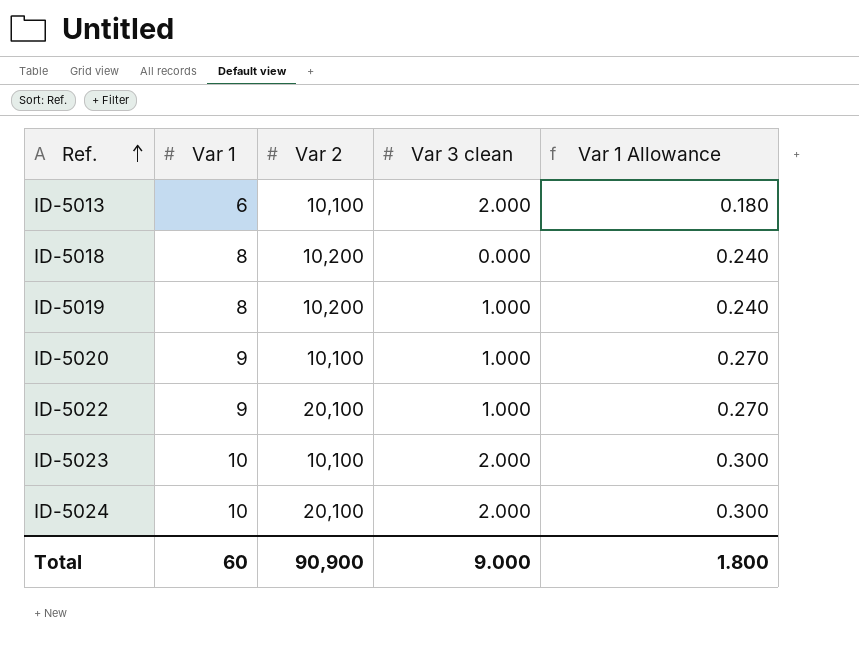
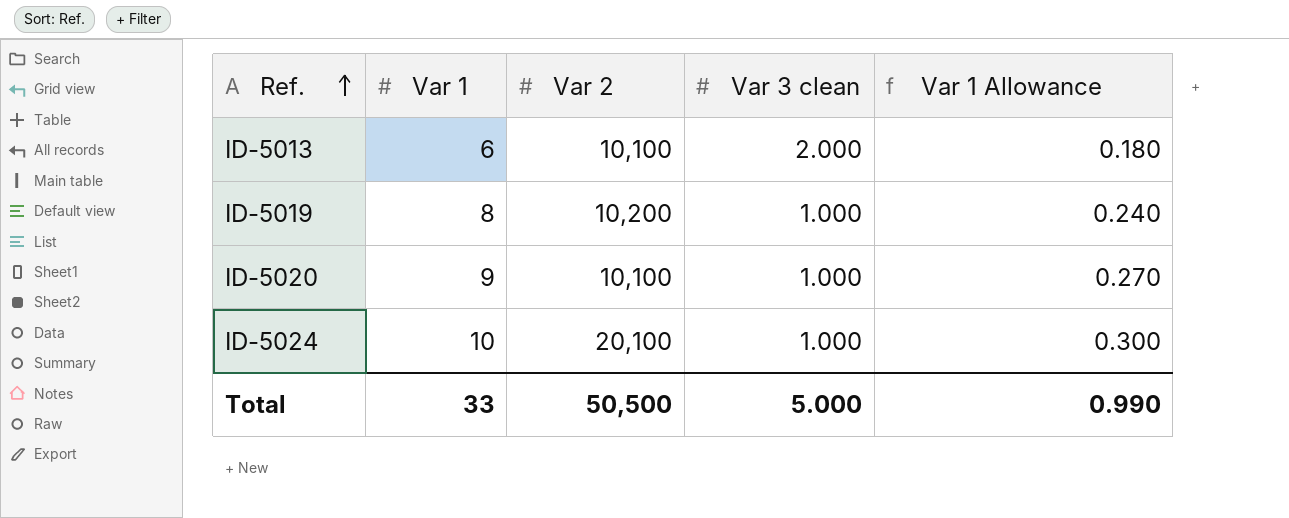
row ID-5018: 8 | 10,200 | 0.000 | 0.240 -> none
row ID-5022: 9 | 20,100 | 1.000 | 0.270 -> none
row ID-5023: 10 | 10,100 | 2.000 | 0.300 -> none
ID-5024 | Var 3 clean: 2.000 -> 1.000
Total | Var 1: 60 -> 33
Total | Var 2: 90,900 -> 50,500
Total | Var 3 clean: 9.000 -> 5.000
Total | Var 1 Allowance: 1.800 -> 0.990

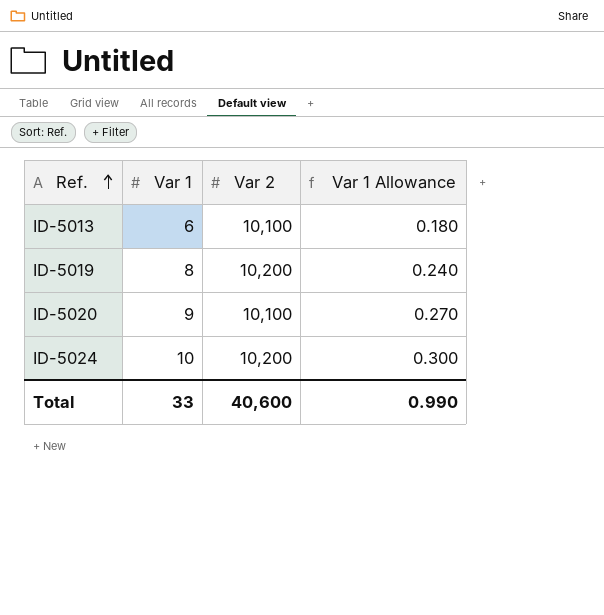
column Var 3 clean | position: 4 -> none
ID-5024 | Var 2: 20,100 -> 10,200
Total | Var 2: 50,500 -> 40,600

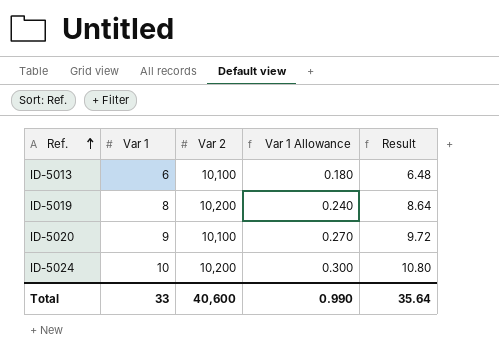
column Result | formula: none -> [Var 1] * 1.08

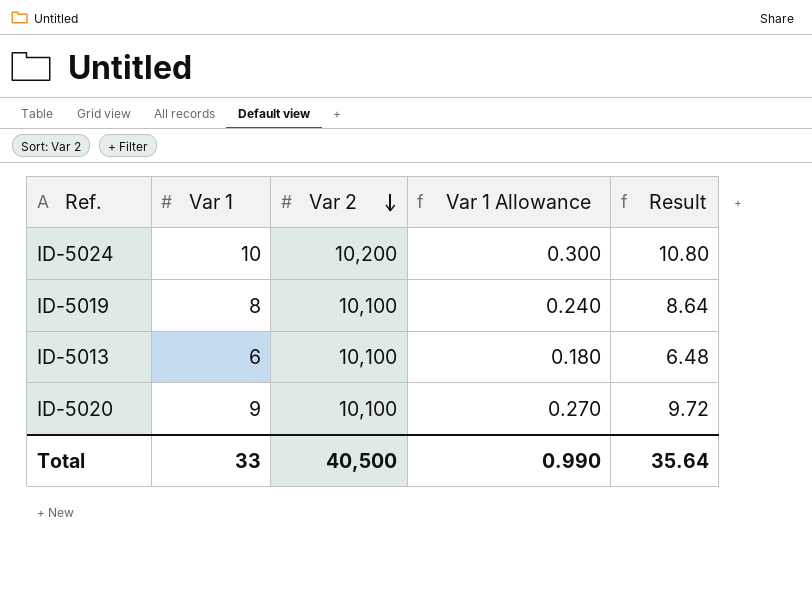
row order: Ref. ascending -> Var 2 descending
ID-5019 | Var 2: 10,200 -> 10,100
Total | Var 2: 40,600 -> 40,500

